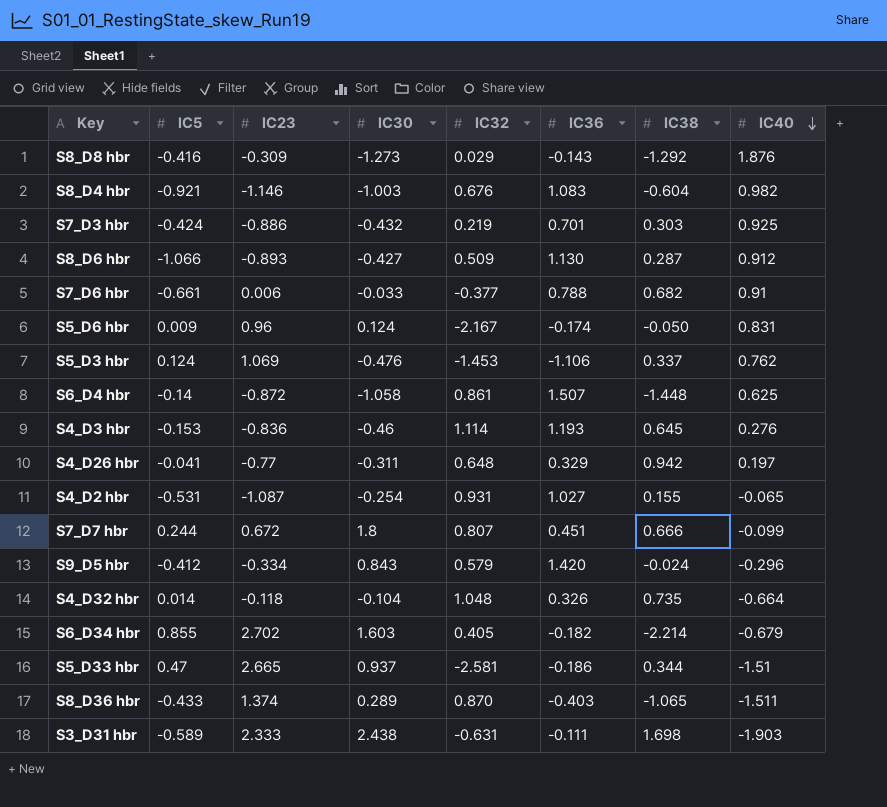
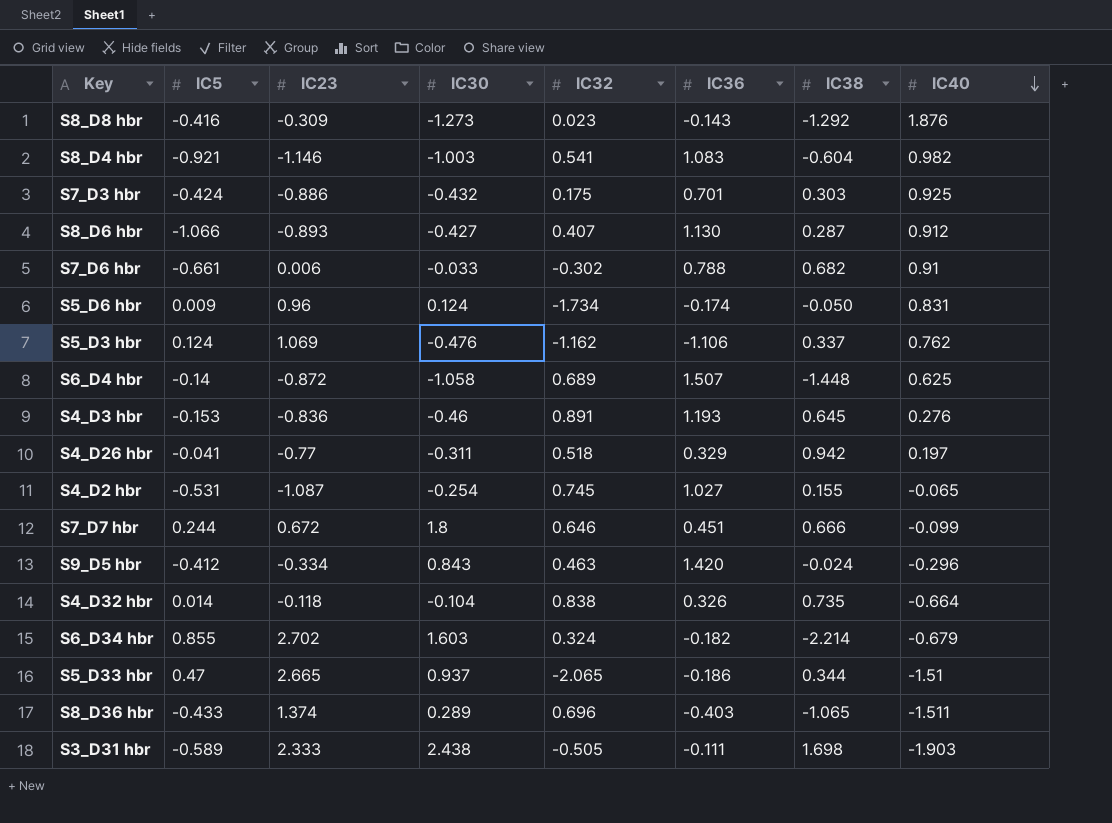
S8_D8 hbr | IC32: 0.029 -> 0.023
S8_D4 hbr | IC32: 0.676 -> 0.541
S7_D3 hbr | IC32: 0.219 -> 0.175
S8_D6 hbr | IC32: 0.509 -> 0.407
S7_D6 hbr | IC32: -0.377 -> -0.302
S5_D6 hbr | IC32: -2.167 -> -1.734
S5_D3 hbr | IC32: -1.453 -> -1.162
S6_D4 hbr | IC32: 0.861 -> 0.689
S4_D3 hbr | IC32: 1.114 -> 0.891
S4_D26 hbr | IC32: 0.648 -> 0.518
S4_D2 hbr | IC32: 0.931 -> 0.745
S7_D7 hbr | IC32: 0.807 -> 0.646
S9_D5 hbr | IC32: 0.579 -> 0.463
S4_D32 hbr | IC32: 1.048 -> 0.838
S6_D34 hbr | IC32: 0.405 -> 0.324
S5_D33 hbr | IC32: -2.581 -> -2.065
S8_D36 hbr | IC32: 0.870 -> 0.696
S3_D31 hbr | IC32: -0.631 -> -0.505

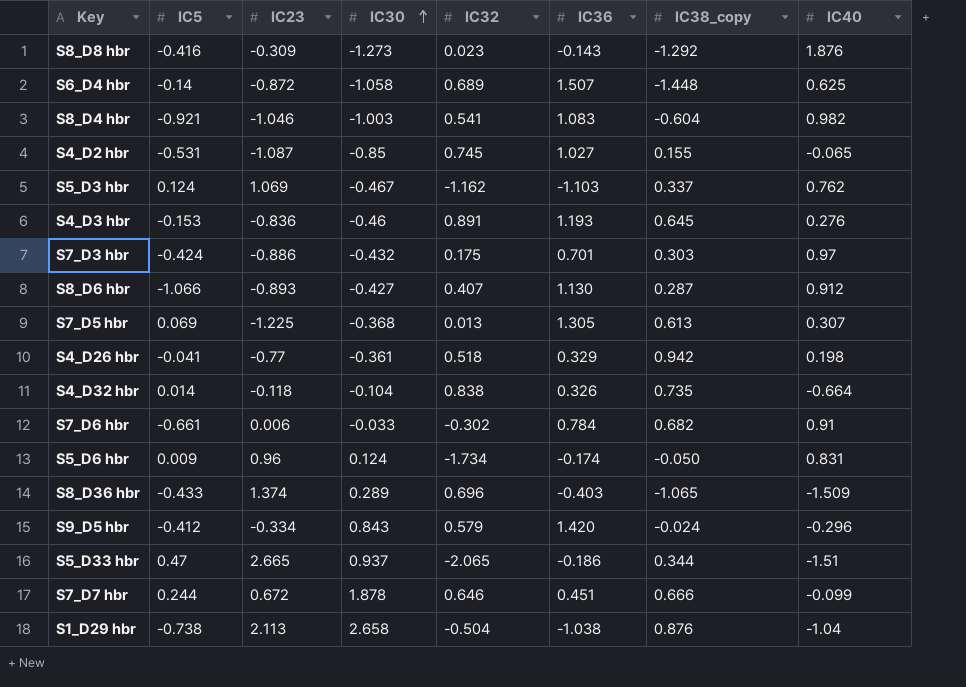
row order: IC40 descending -> IC30 ascending
column name: IC38 -> IC38_copy
row S6_D34 hbr: 0.855 | 2.702 | 1.603 | 0.324 | -0.182 | -2.214 | -0.679 -> none
row S3_D31 hbr: -0.589 | 2.333 | 2.438 | -0.505 | -0.111 | 1.698 | -1.903 -> none
S8_D4 hbr | IC23: -1.146 -> -1.046
S4_D2 hbr | IC30: -0.254 -> -0.85
S5_D3 hbr | IC30: -0.476 -> -0.467
S5_D3 hbr | IC36: -1.106 -> -1.103
S7_D3 hbr | IC40: 0.925 -> 0.97
row S7_D5 hbr: none -> 0.069 | -1.225 | -0.368 | 0.013 | 1.305 | 0.613 | 0.307
S4_D26 hbr | IC30: -0.311 -> -0.361
S4_D26 hbr | IC40: 0.197 -> 0.198
S7_D6 hbr | IC36: 0.788 -> 0.784
S8_D36 hbr | IC40: -1.511 -> -1.509
S9_D5 hbr | IC32: 0.463 -> 0.579
S7_D7 hbr | IC30: 1.8 -> 1.878
row S1_D29 hbr: none -> -0.738 | 2.113 | 2.658 | -0.504 | -1.038 | 0.876 | -1.04

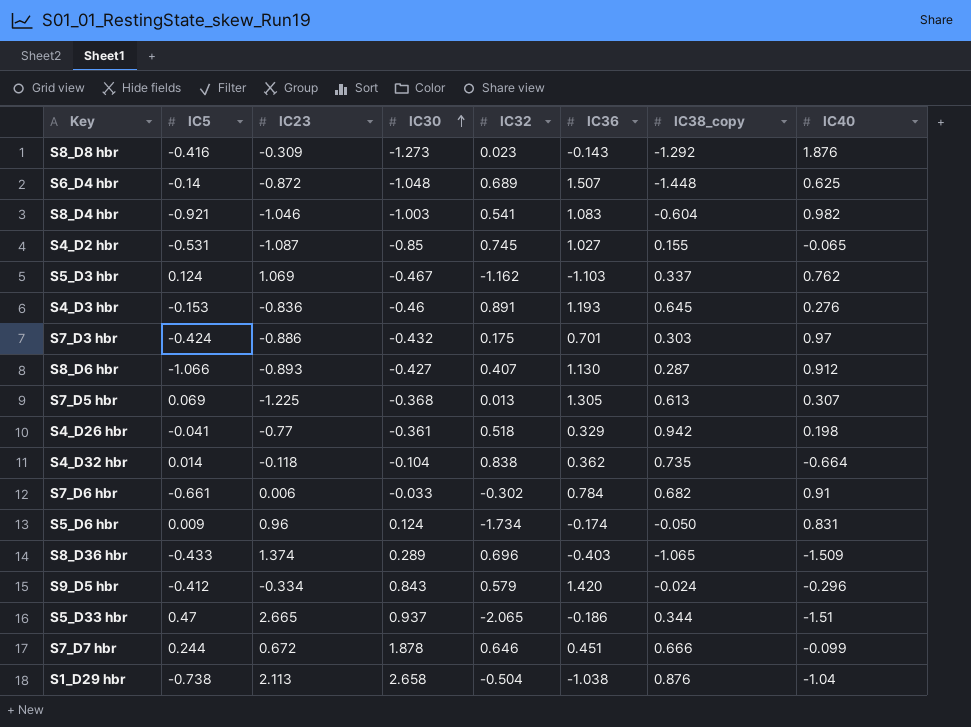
S6_D4 hbr | IC30: -1.058 -> -1.048
S4_D32 hbr | IC36: 0.326 -> 0.362

